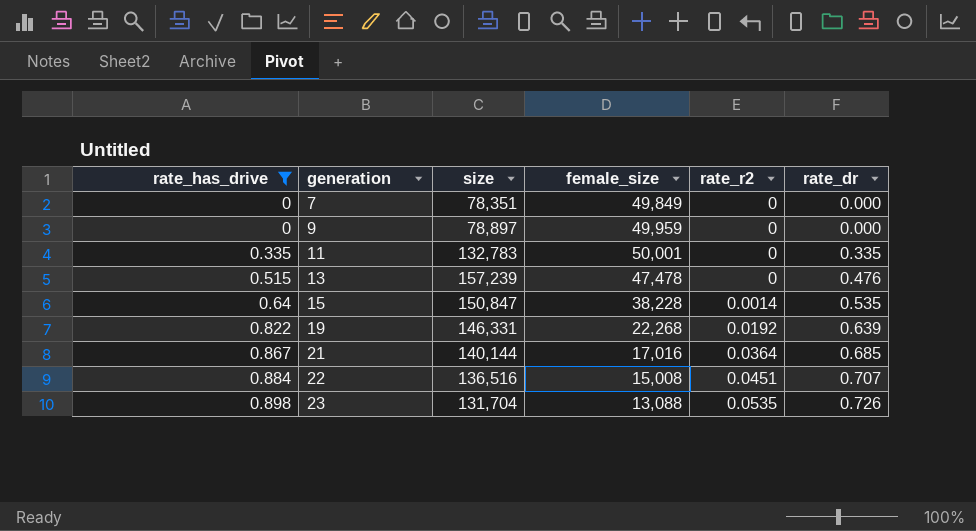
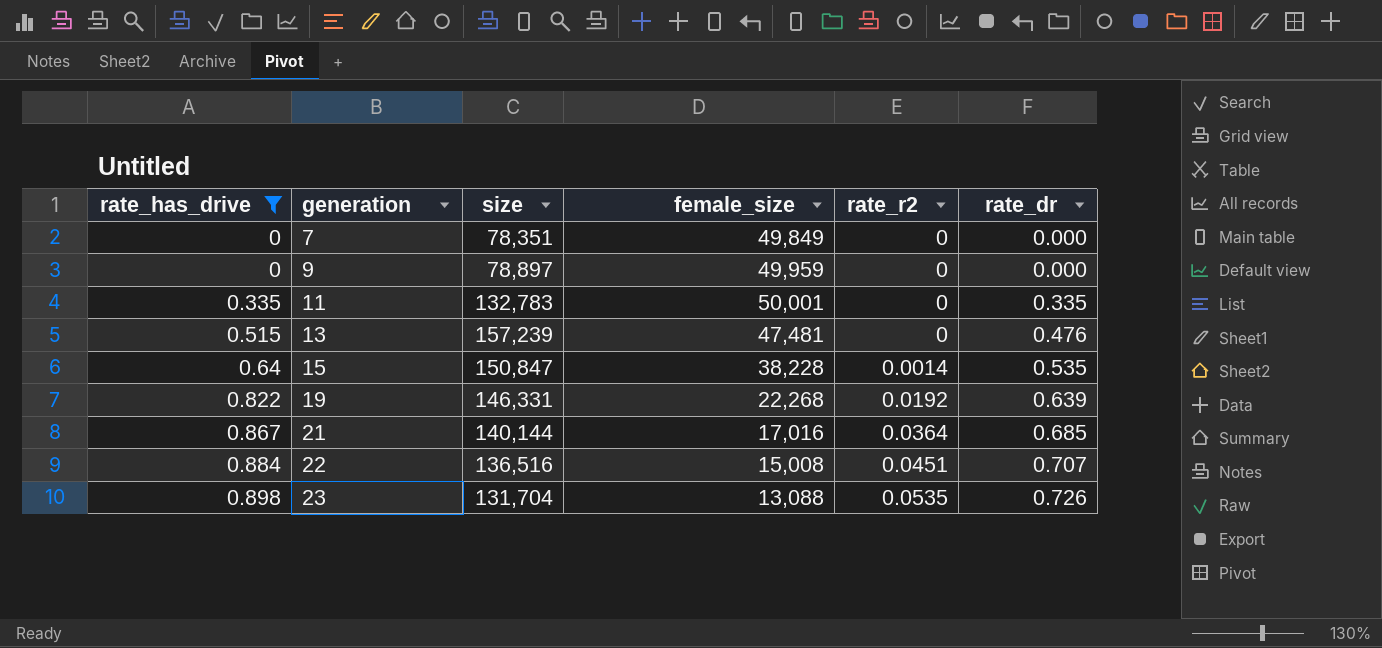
13 | female_size: 47,478 -> 47,481

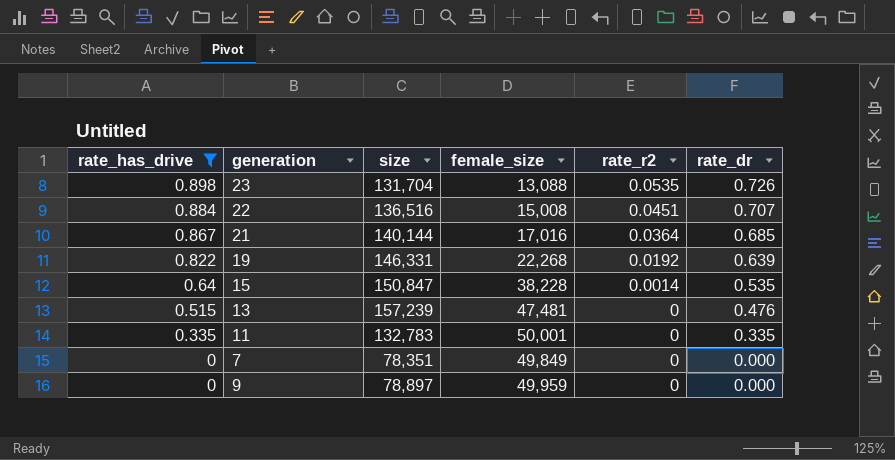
row order: rate_has_drive ascending -> rate_has_drive descending

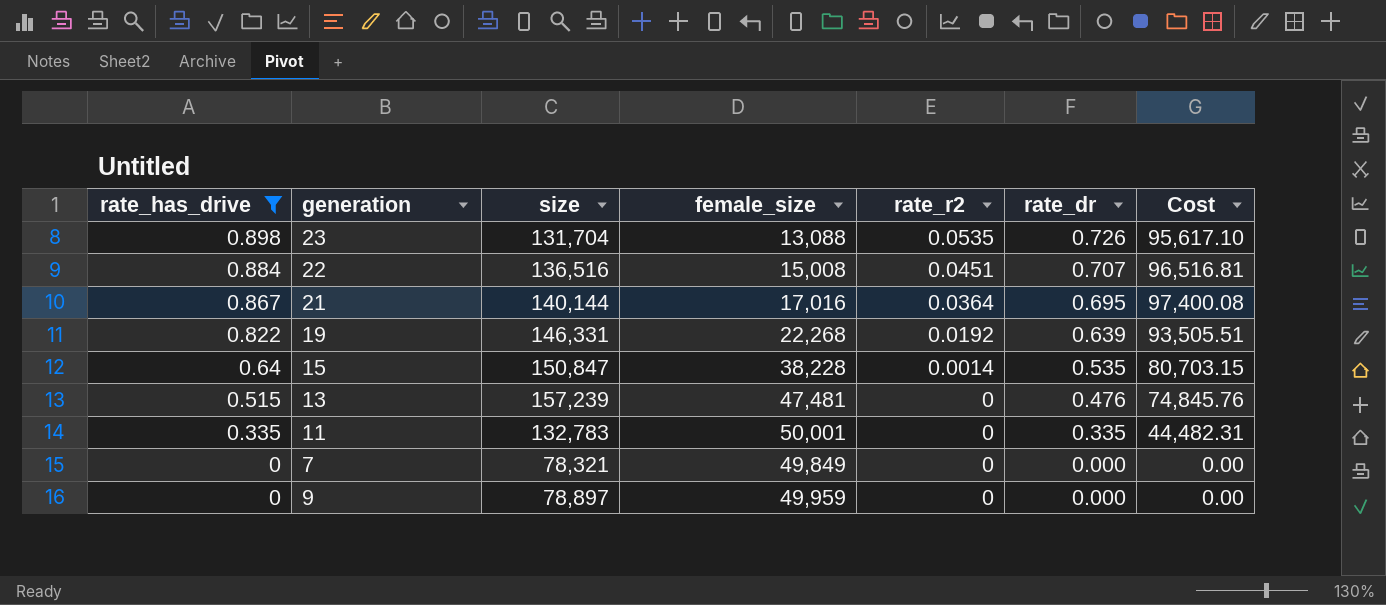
column Cost | formula: none -> [size] * [rate_dr]
21 | rate_dr: 0.685 -> 0.695
7 | size: 78,351 -> 78,321

